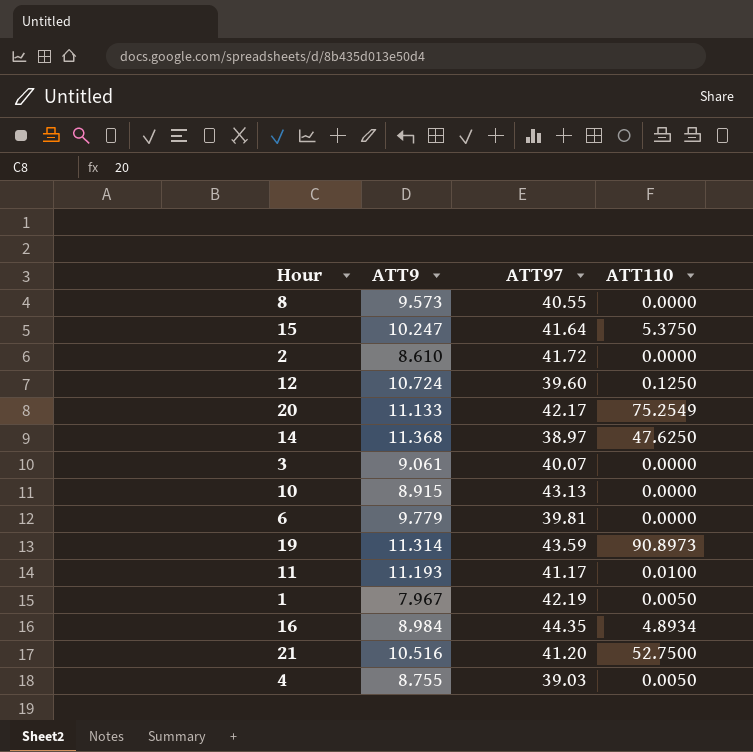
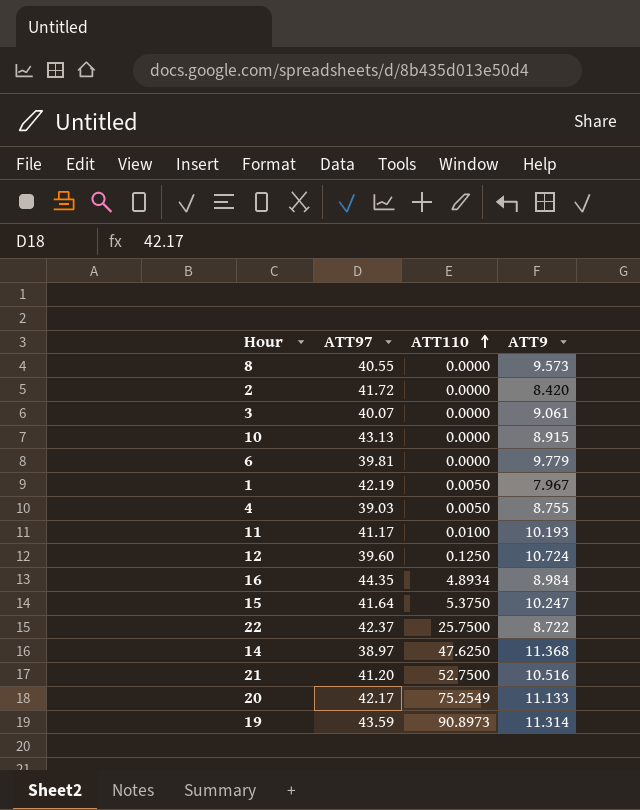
row order: none -> ATT110 ascending
column ATT9 | position: 2 -> 4
2 | ATT9: 8.610 -> 8.420
11 | ATT9: 11.193 -> 10.193
row 22: none -> 42.37 | 25.7500 | 8.722

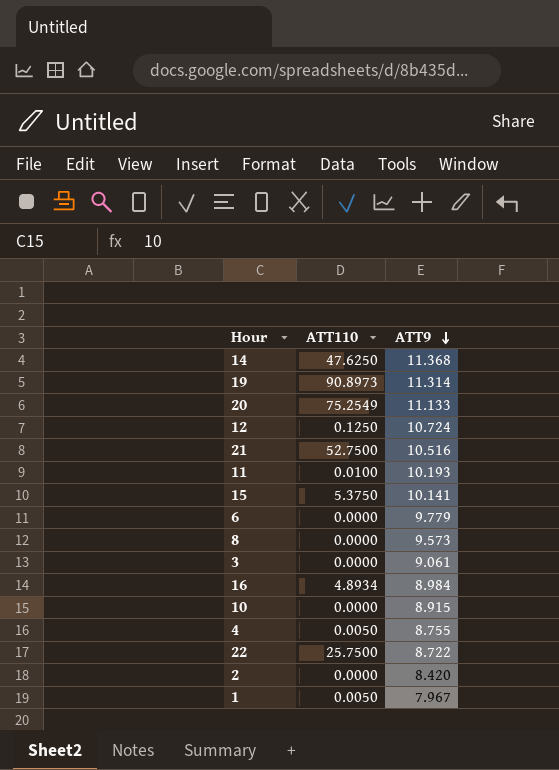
row order: ATT110 ascending -> ATT9 descending
column ATT97 | position: 2 -> none
15 | ATT9: 10.247 -> 10.141

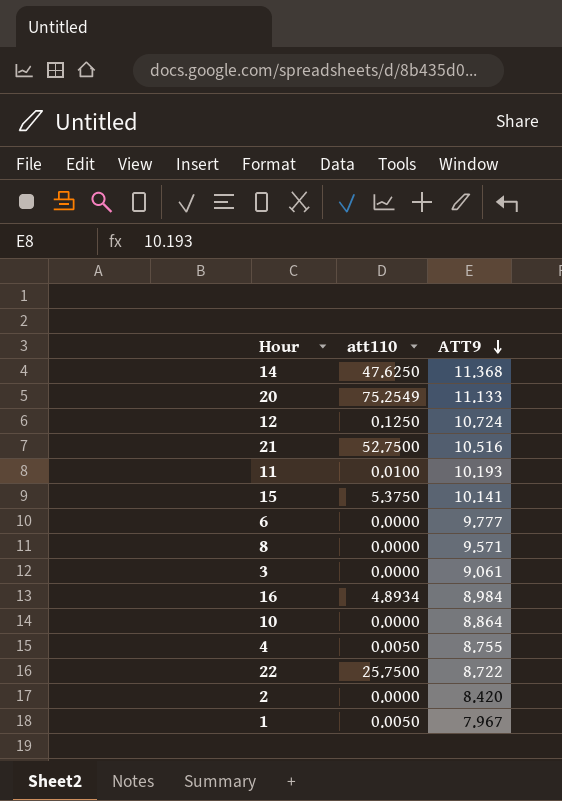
column name: ATT110 -> att110
row 19: 90.8973 | 11.314 -> none
6 | ATT9: 9.779 -> 9.777
8 | ATT9: 9.573 -> 9.571
10 | ATT9: 8.915 -> 8.864

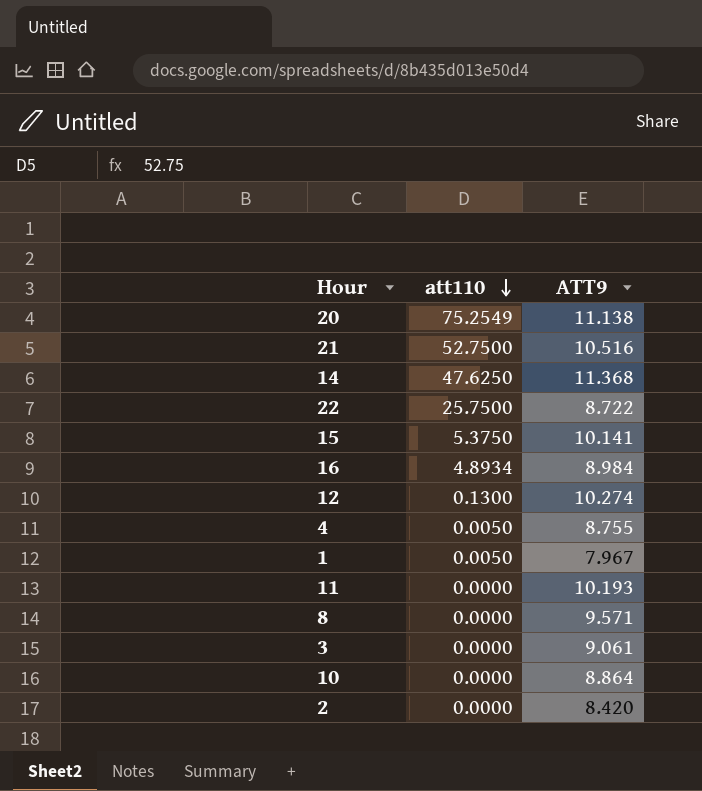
row order: ATT9 descending -> att110 descending
row 6: 0.0000 | 9.777 -> none
20 | ATT9: 11.133 -> 11.138
12 | att110: 0.1250 -> 0.1300
12 | ATT9: 10.724 -> 10.274
11 | att110: 0.0100 -> 0.0000

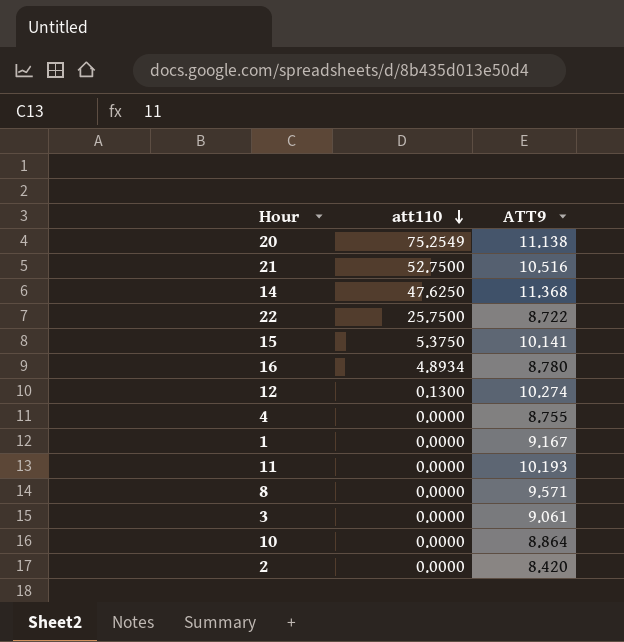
16 | ATT9: 8.984 -> 8.780
4 | att110: 0.0050 -> 0.0000
1 | att110: 0.0050 -> 0.0000
1 | ATT9: 7.967 -> 9.167

